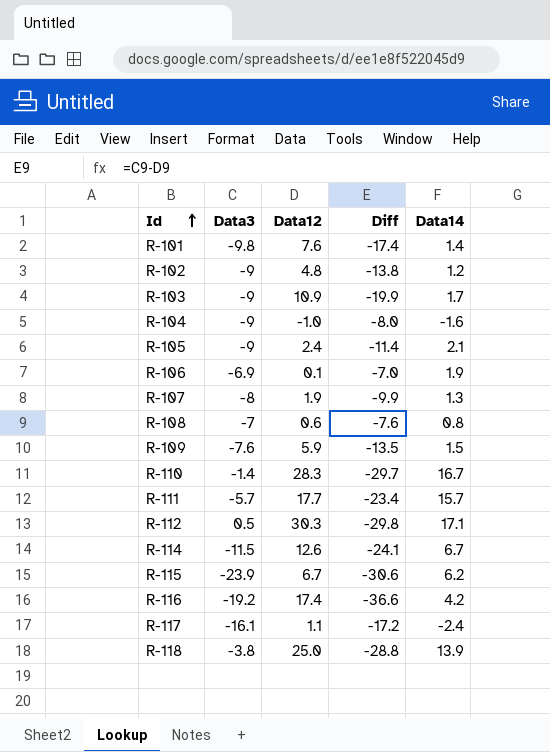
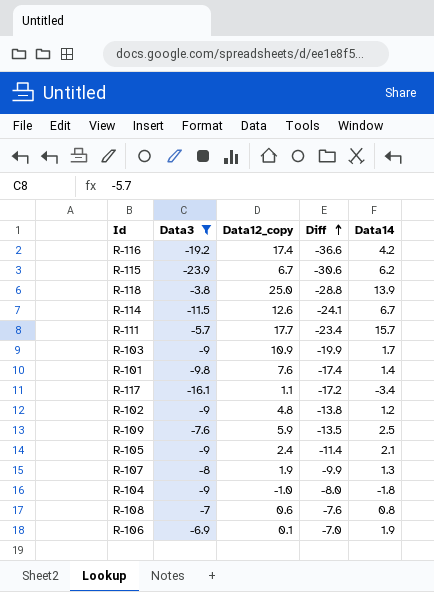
filter: none -> Data3 <= -3.8
row order: Id ascending -> Diff ascending
column name: Data12 -> Data12_copy
R-117 | Data14: -2.4 -> -3.4
R-109 | Data14: 1.5 -> 2.5
R-104 | Data14: -1.6 -> -1.8

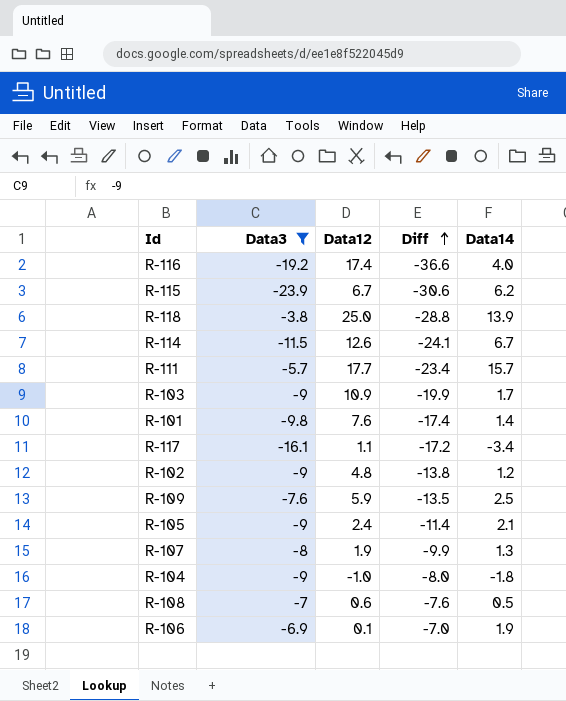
column name: Data12_copy -> Data12
R-116 | Data14: 4.2 -> 4.0
R-108 | Data14: 0.8 -> 0.5

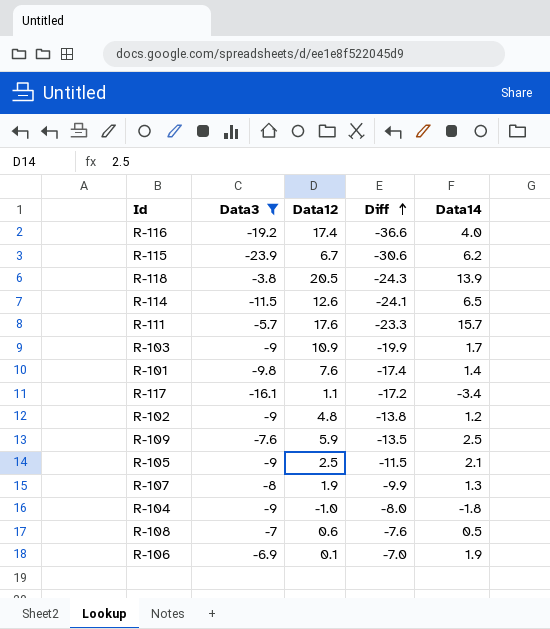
R-118 | Data12: 25.0 -> 20.5
R-118 | Diff: -28.8 -> -24.3
R-114 | Data14: 6.7 -> 6.5
R-111 | Data12: 17.7 -> 17.6
R-111 | Diff: -23.4 -> -23.3
R-105 | Data12: 2.4 -> 2.5
R-105 | Diff: -11.4 -> -11.5

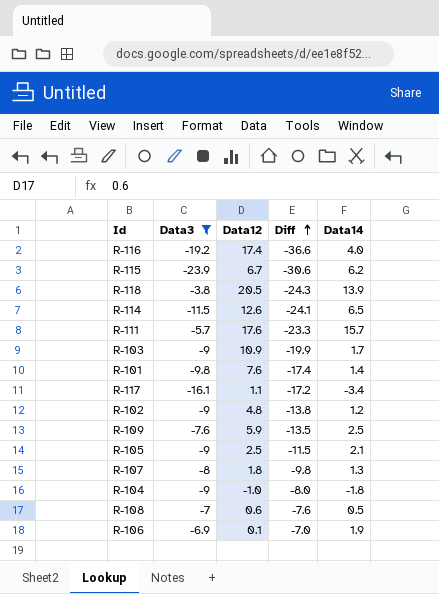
R-107 | Data12: 1.9 -> 1.8
R-107 | Diff: -9.9 -> -9.8

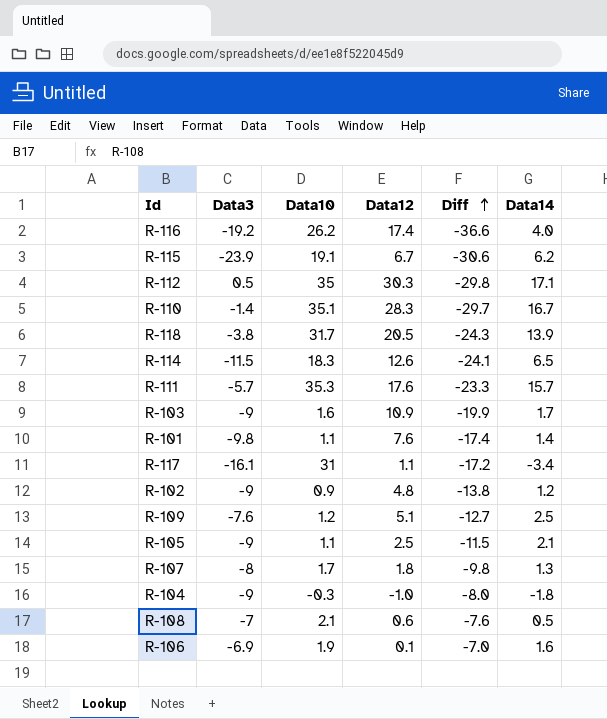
filter: Data3 <= -3.8 -> none
column Data10 | position: none -> 3
R-109 | Data12: 5.9 -> 5.1
R-109 | Diff: -13.5 -> -12.7
R-106 | Data14: 1.9 -> 1.6

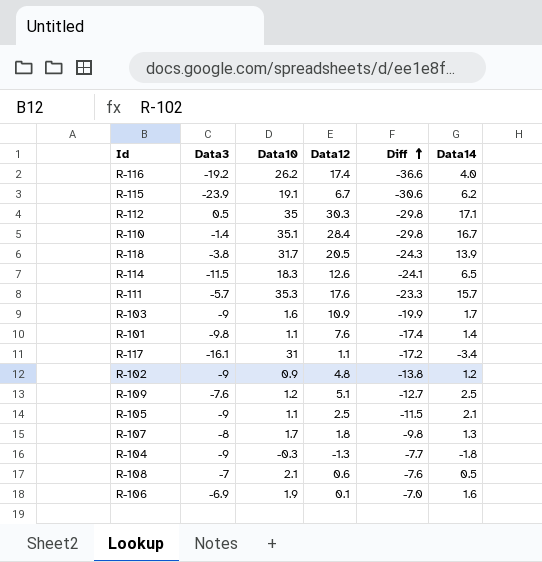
R-110 | Data12: 28.3 -> 28.4
R-110 | Diff: -29.7 -> -29.8
R-104 | Data12: -1.0 -> -1.3
R-104 | Diff: -8.0 -> -7.7

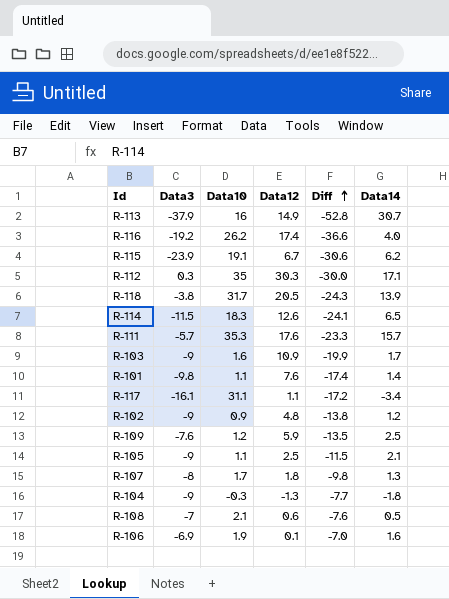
row R-110: -1.4 | 35.1 | 28.4 | -29.8 | 16.7 -> none
row R-113: none -> -37.9 | 16 | 14.9 | -52.8 | 30.7
R-112 | Data3: 0.5 -> 0.3
R-112 | Diff: -29.8 -> -30.0
R-117 | Data10: 31 -> 31.1
R-109 | Data12: 5.1 -> 5.9
R-109 | Diff: -12.7 -> -13.5

